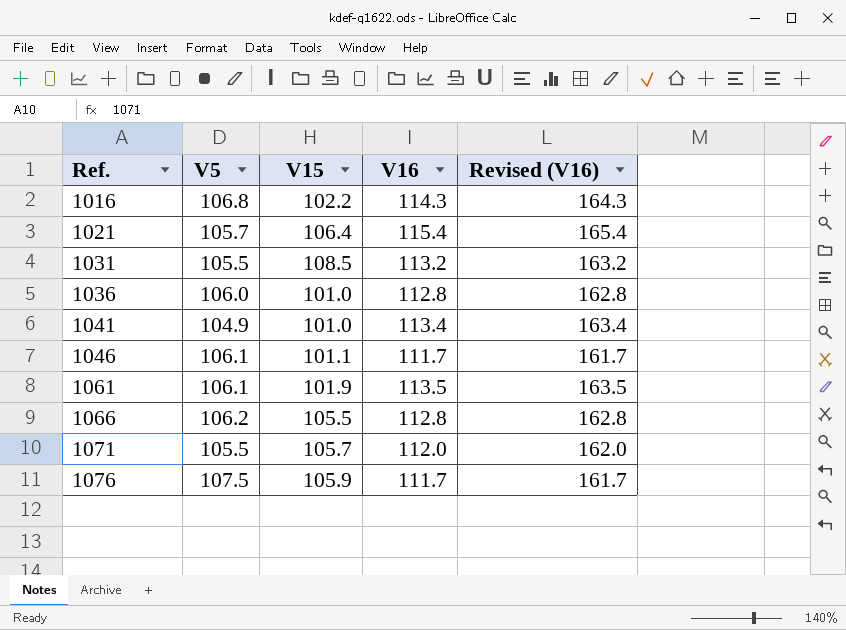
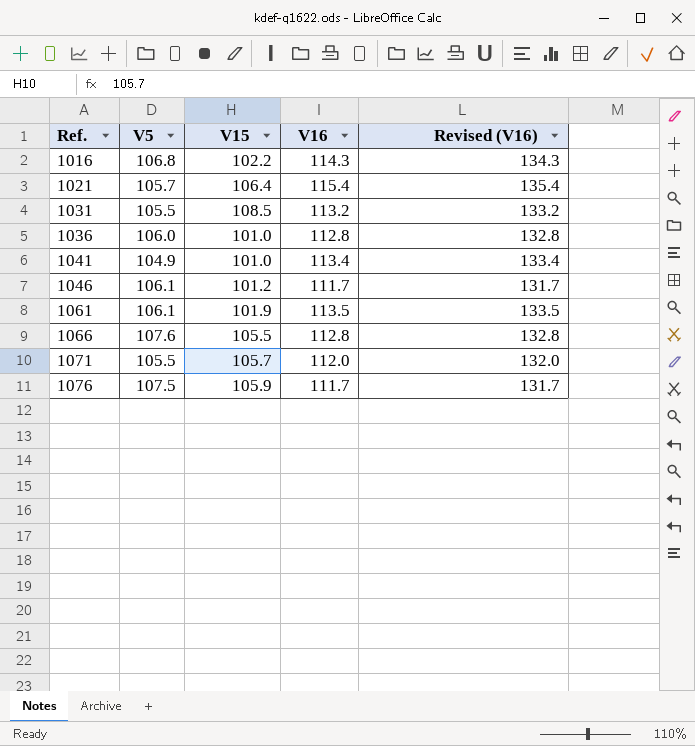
column Revised (V16) | formula: [V16] + 50 -> [V16] + 20
1046 | V15: 101.1 -> 101.2
1066 | V5: 106.2 -> 107.6

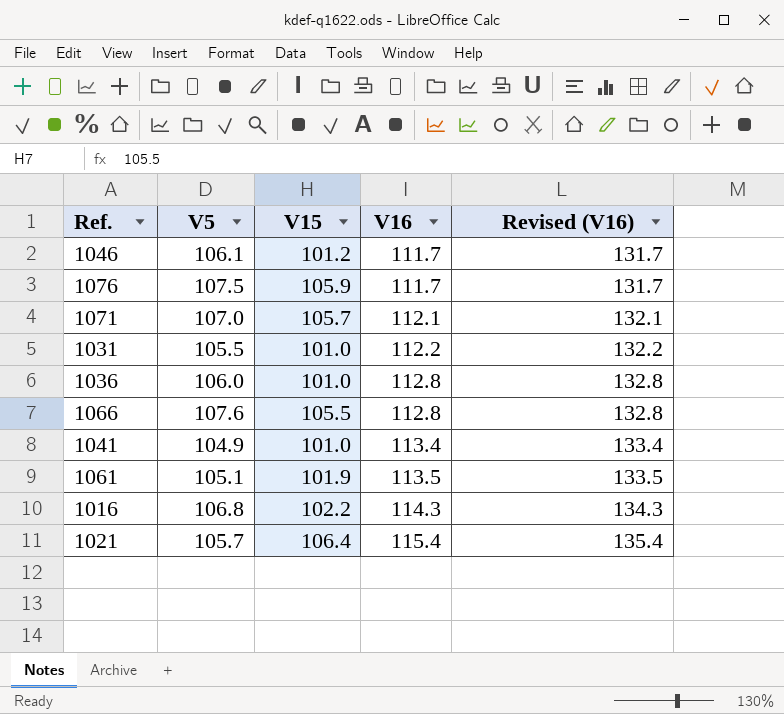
row order: Ref. ascending -> V16 ascending
1071 | V5: 105.5 -> 107.0
1071 | V16: 112.0 -> 112.1
1071 | Revised (V16): 132.0 -> 132.1
1031 | V15: 108.5 -> 101.0
1031 | V16: 113.2 -> 112.2
1031 | Revised (V16): 133.2 -> 132.2
1061 | V5: 106.1 -> 105.1

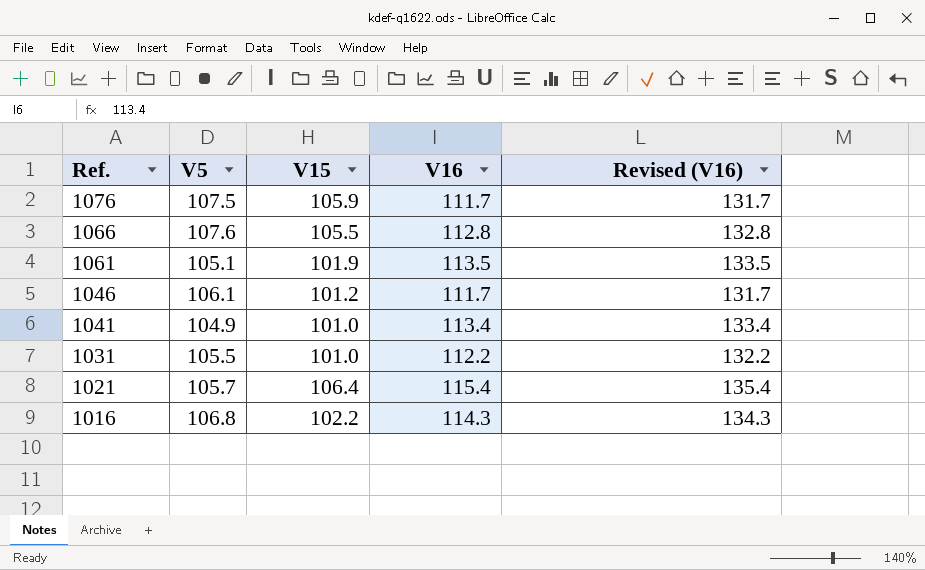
row order: V16 ascending -> Ref. descending
row 1071: 107.0 | 105.7 | 112.1 | 132.1 -> none
row 1036: 106.0 | 101.0 | 112.8 | 132.8 -> none

